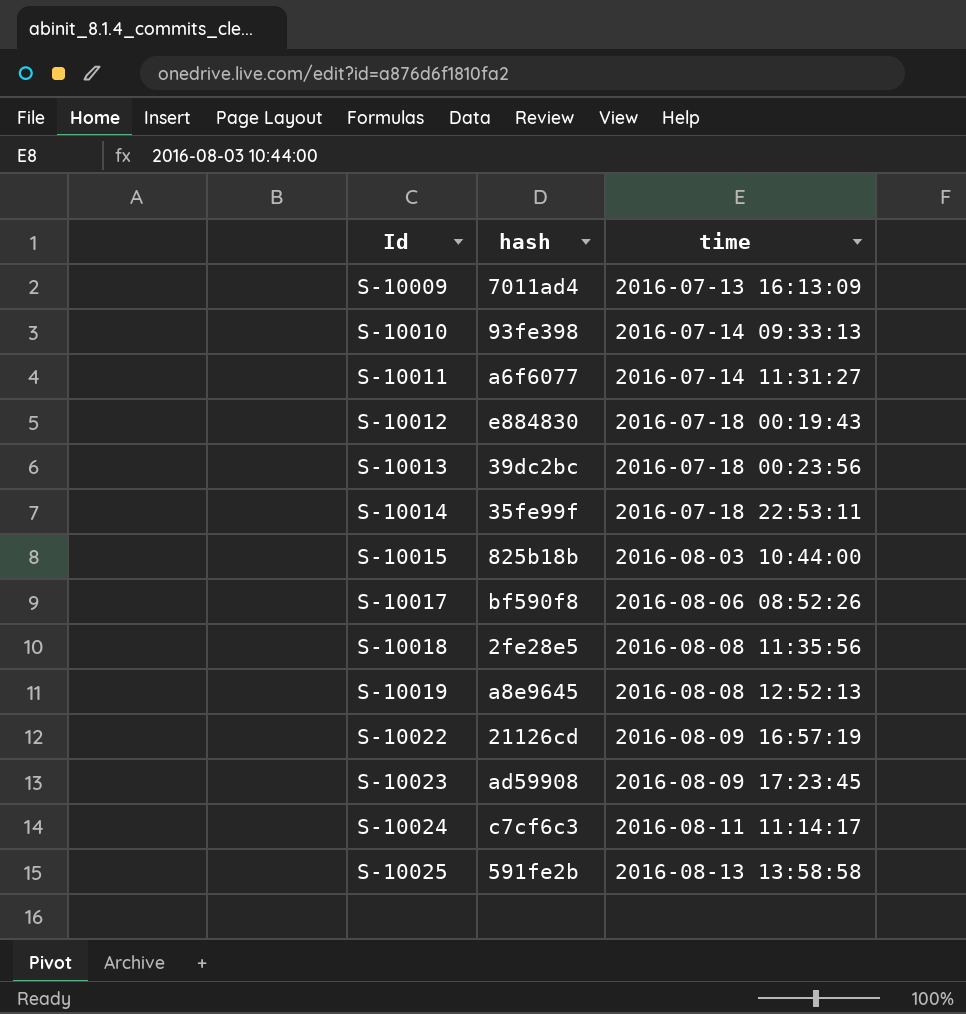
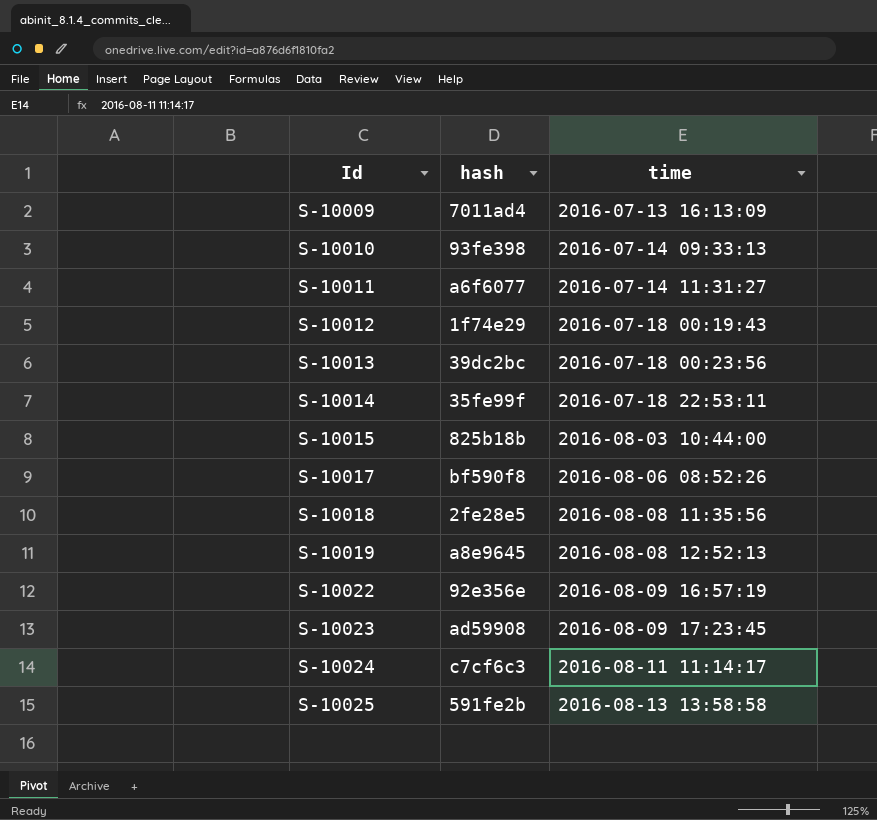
S-10012 | hash: e884830 -> 1f74e29
S-10022 | hash: 21126cd -> 92e356e

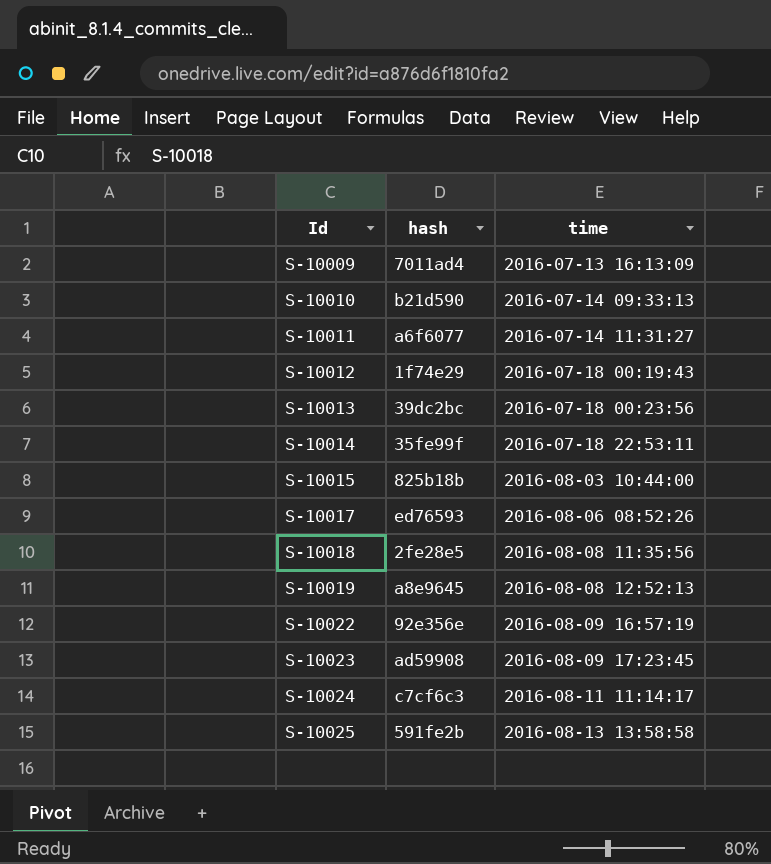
S-10010 | hash: 93fe398 -> b21d590
S-10017 | hash: bf590f8 -> ed76593

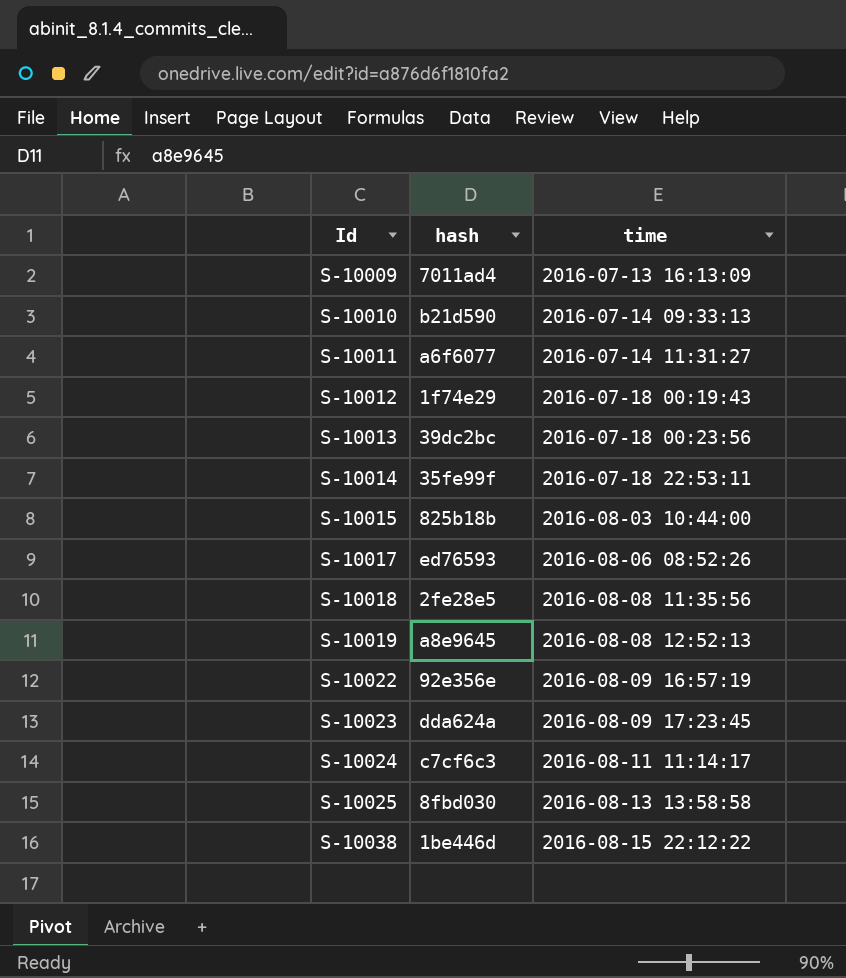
S-10023 | hash: ad59908 -> dda624a
S-10025 | hash: 591fe2b -> 8fbd030
row S-10038: none -> 1be446d | 2016-08-15 22:12:22

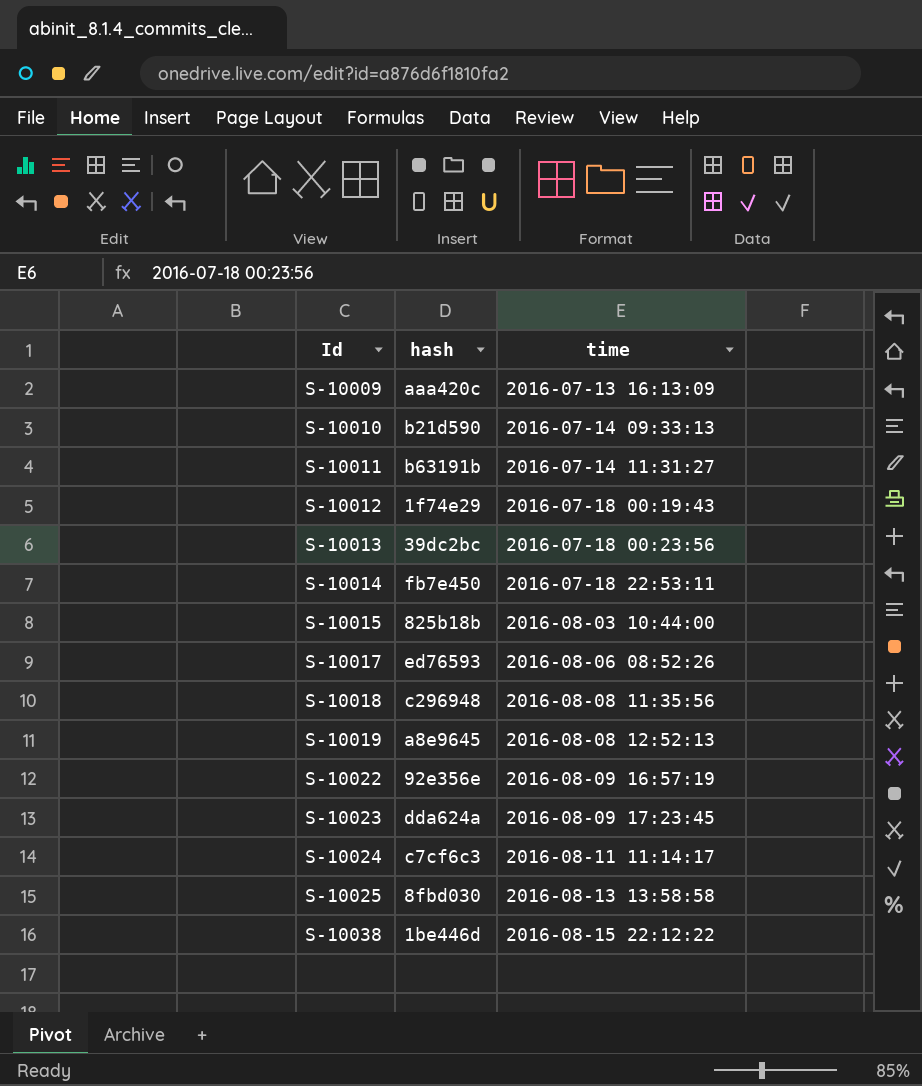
S-10009 | hash: 7011ad4 -> aaa420c
S-10011 | hash: a6f6077 -> b63191b
S-10014 | hash: 35fe99f -> fb7e450
S-10018 | hash: 2fe28e5 -> c296948

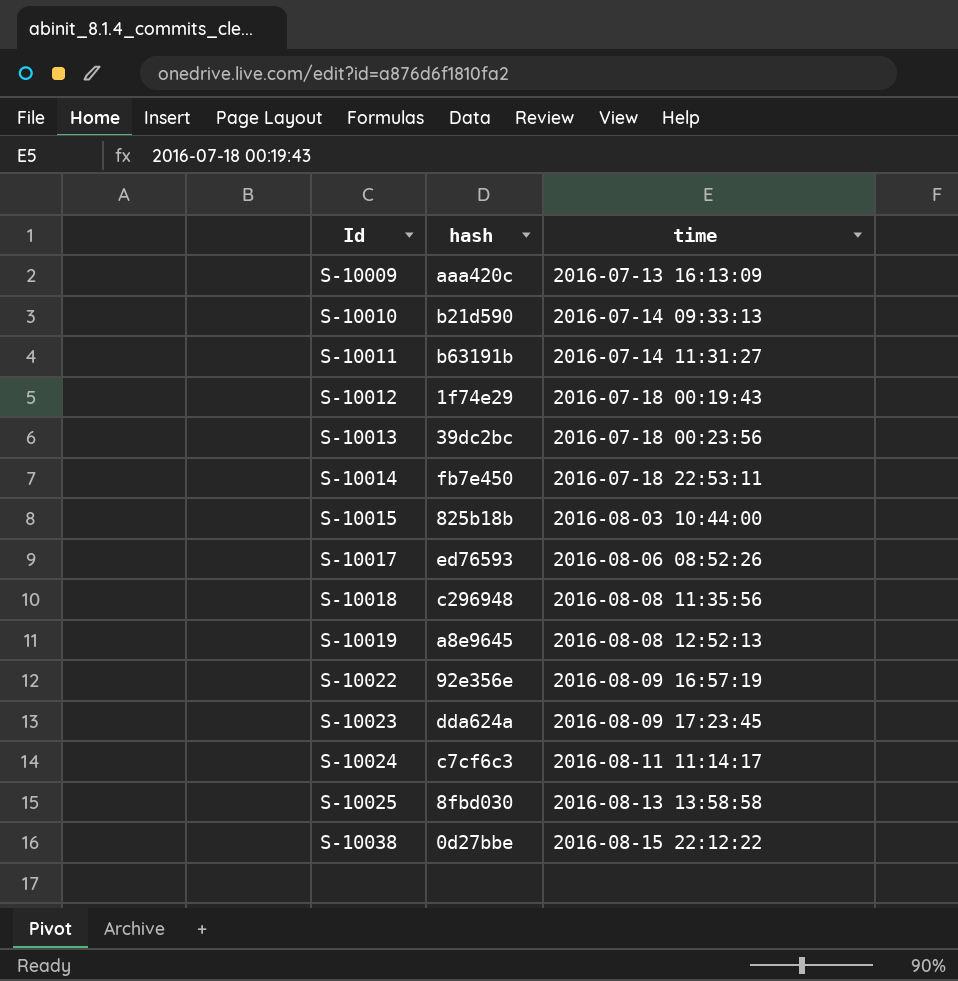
S-10038 | hash: 1be446d -> 0d27bbe

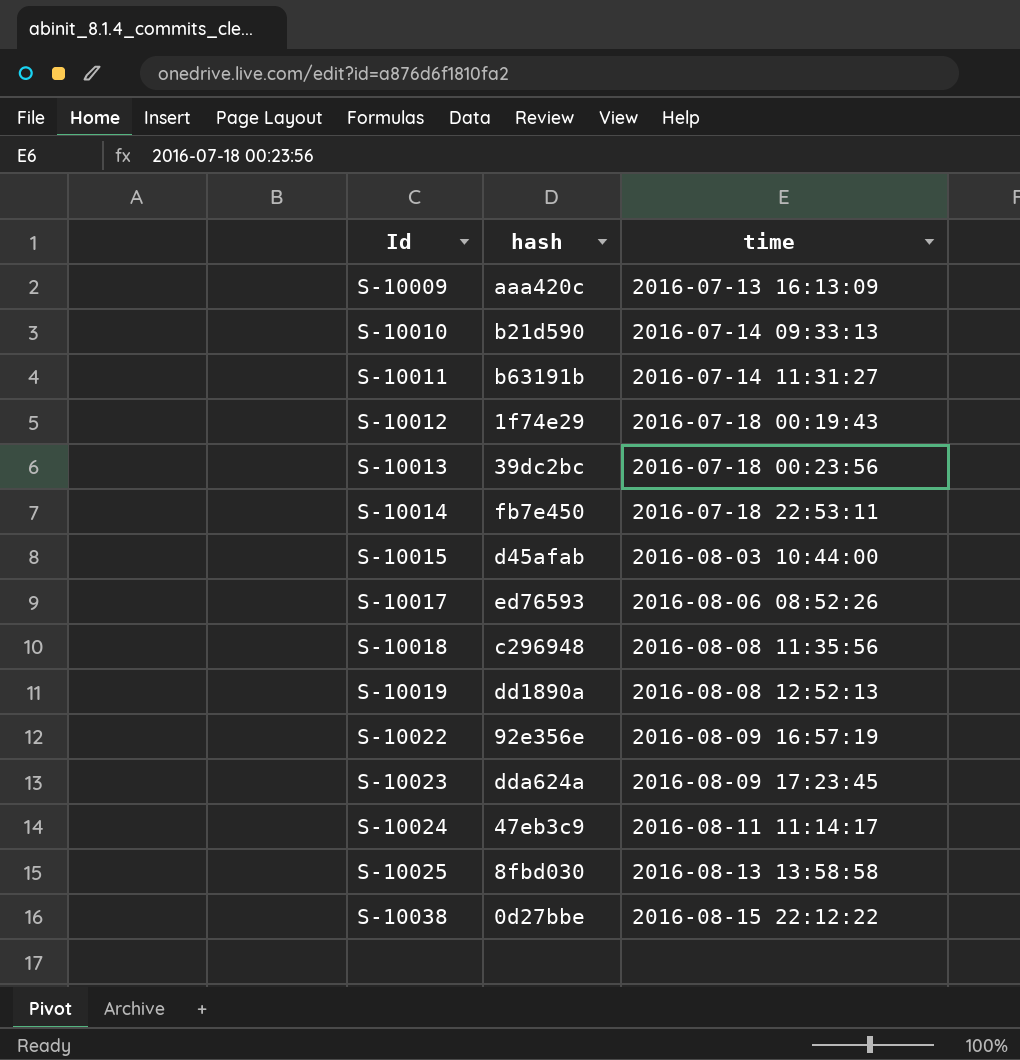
S-10015 | hash: 825b18b -> d45afab
S-10019 | hash: a8e9645 -> dd1890a
S-10024 | hash: c7cf6c3 -> 47eb3c9

